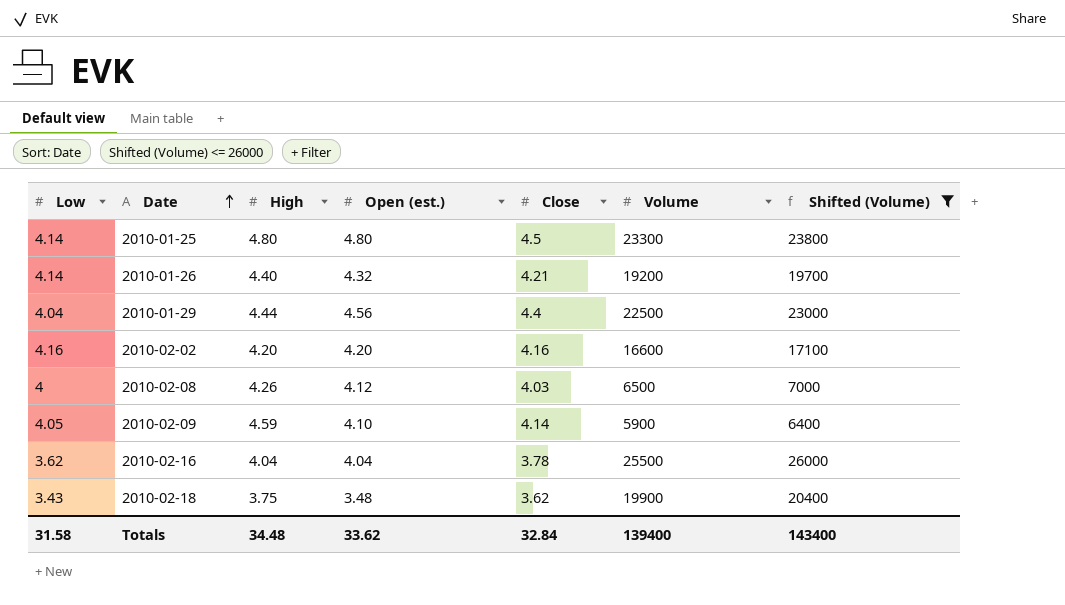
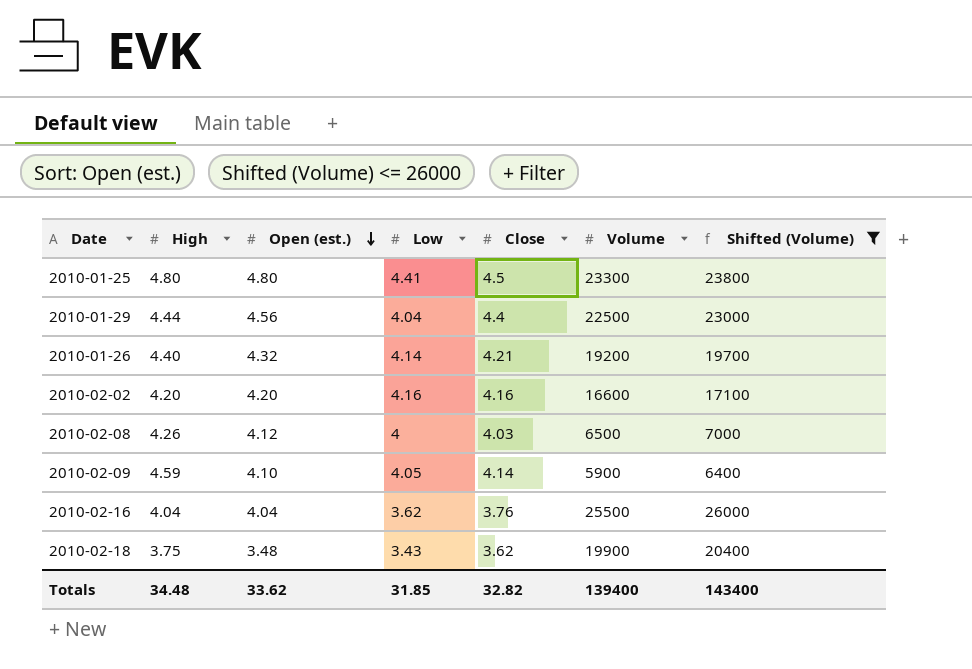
row order: Date ascending -> Open (est.) descending
column Low | position: 1 -> 4
2010-01-25 | Low: 4.14 -> 4.41
2010-02-16 | Close: 3.78 -> 3.76
Totals | Low: 31.58 -> 31.85
Totals | Close: 32.84 -> 32.82

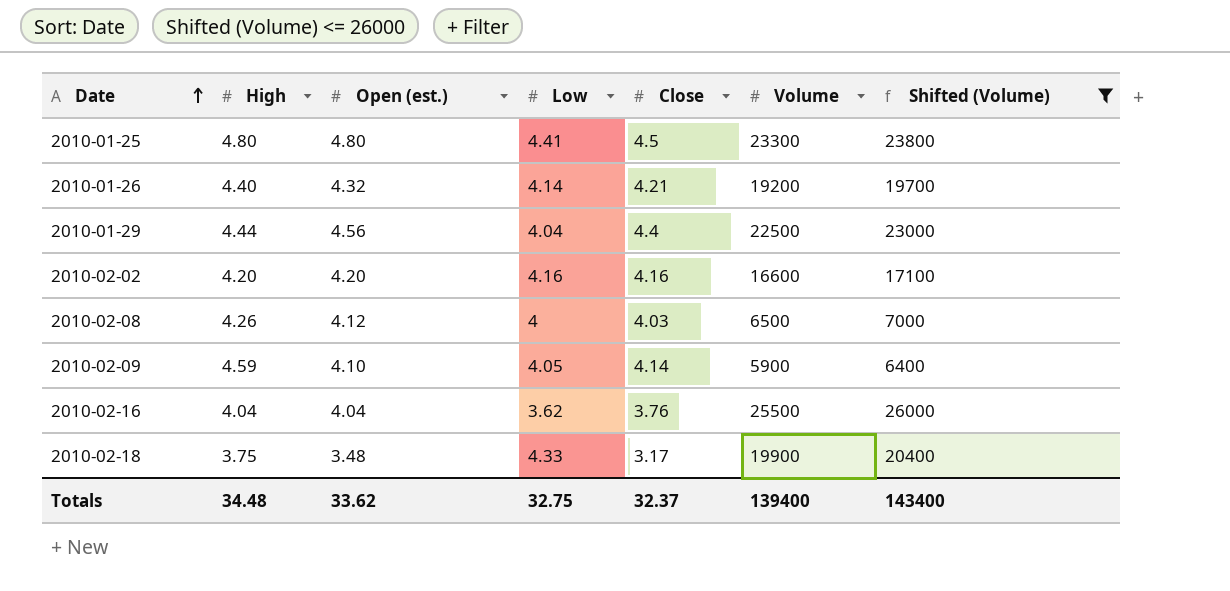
row order: Open (est.) descending -> Date ascending
2010-02-18 | Low: 3.43 -> 4.33
2010-02-18 | Close: 3.62 -> 3.17
Totals | Low: 31.85 -> 32.75
Totals | Close: 32.82 -> 32.37

